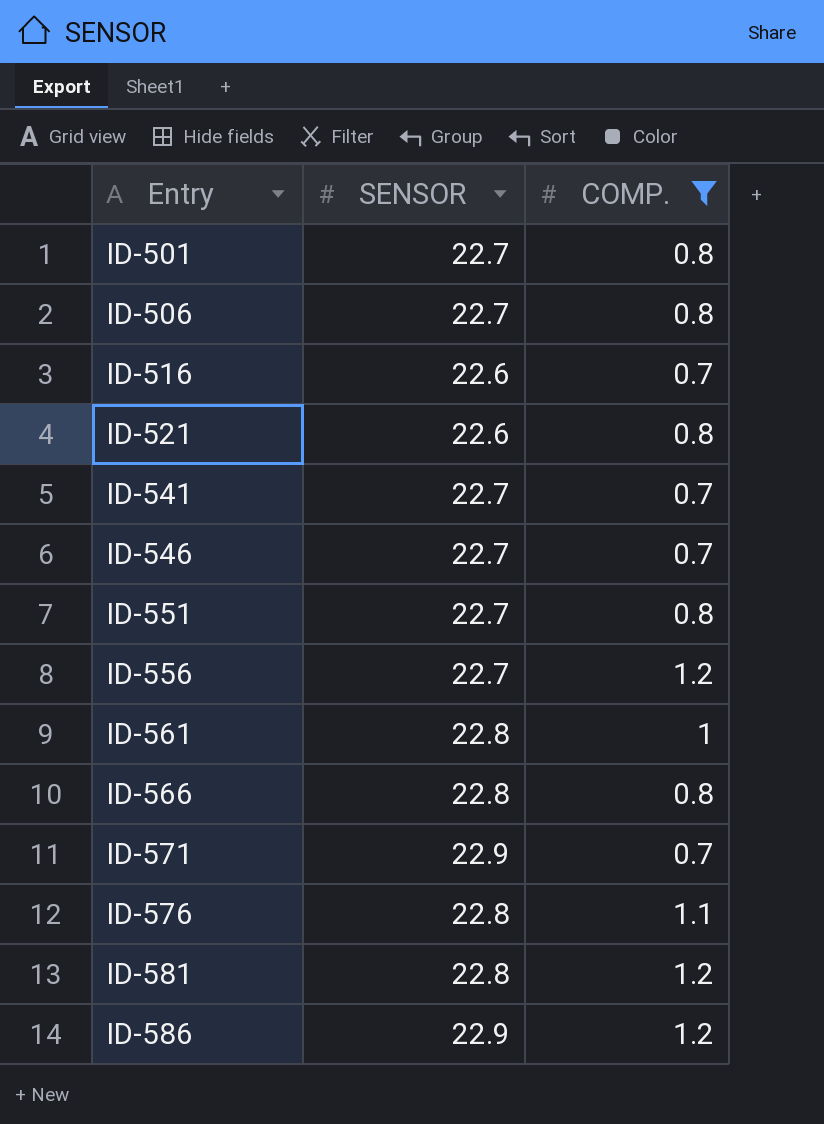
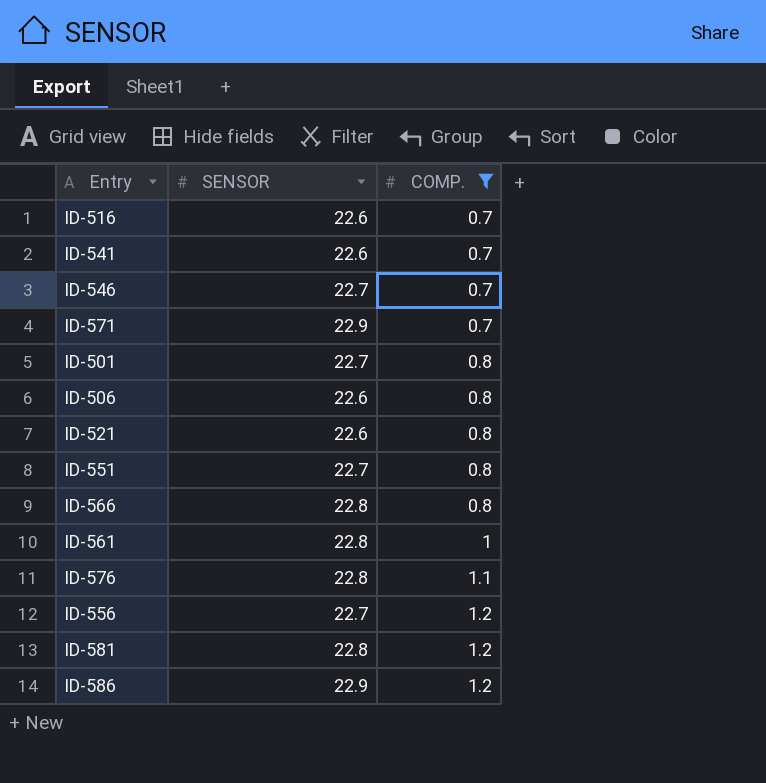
row order: Entry ascending -> COMP. ascending
ID-541 | SENSOR: 22.7 -> 22.6
ID-506 | SENSOR: 22.7 -> 22.6

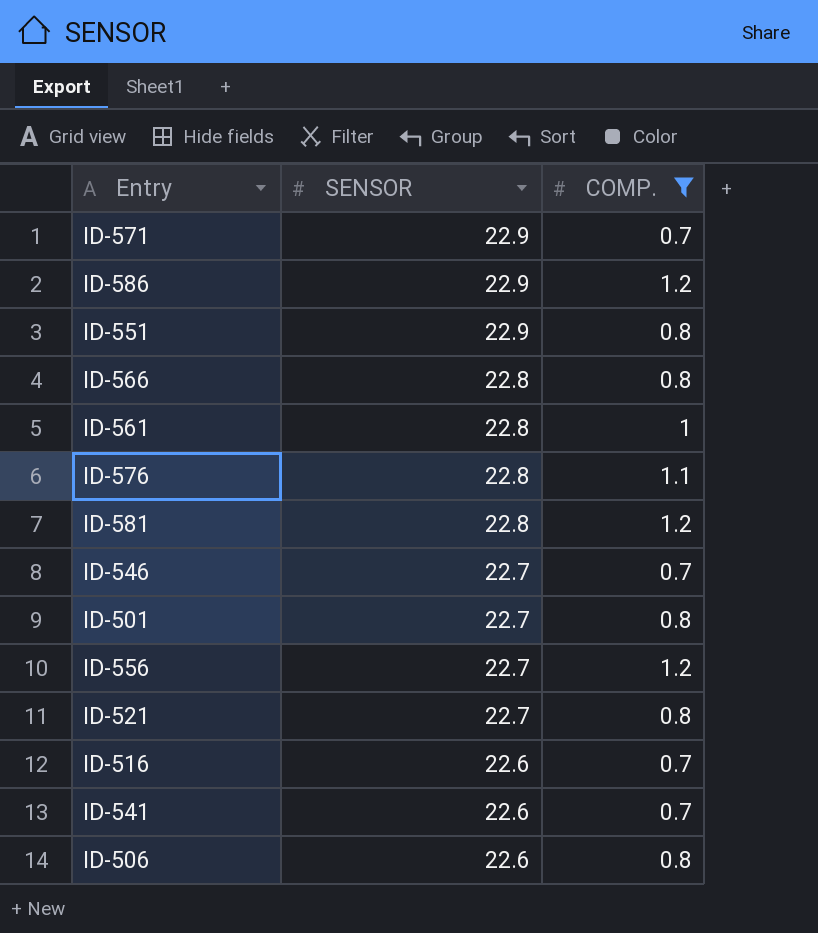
row order: COMP. ascending -> SENSOR descending
ID-551 | SENSOR: 22.7 -> 22.9
ID-521 | SENSOR: 22.6 -> 22.7

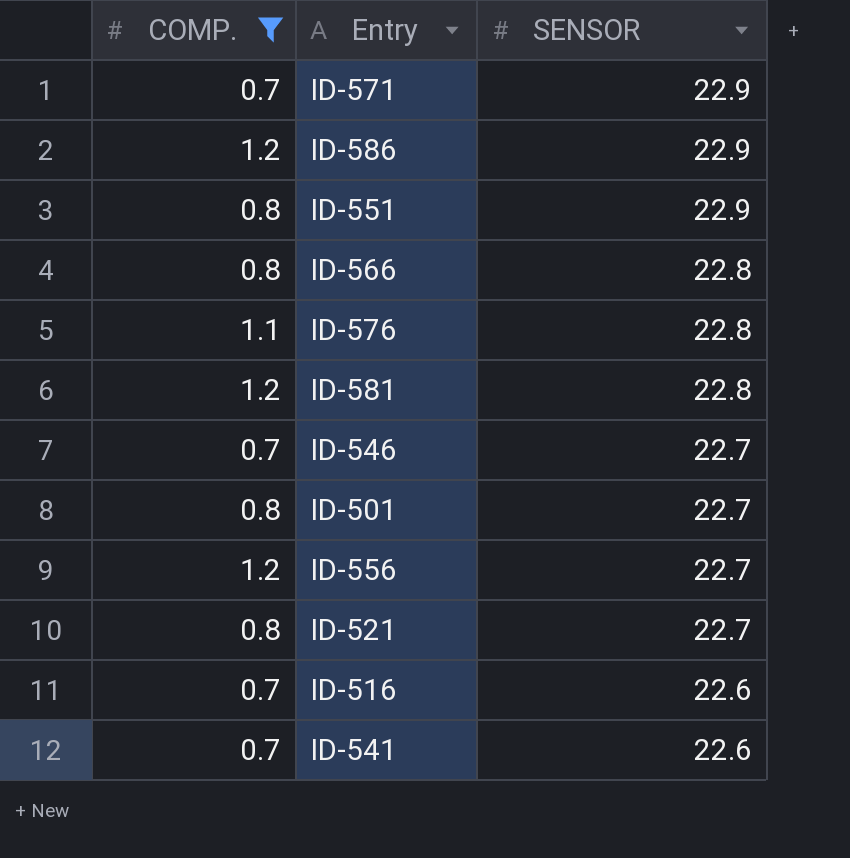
column COMP. | position: 3 -> 1
row ID-561: 22.8 | 1 -> none
row ID-506: 22.6 | 0.8 -> none

